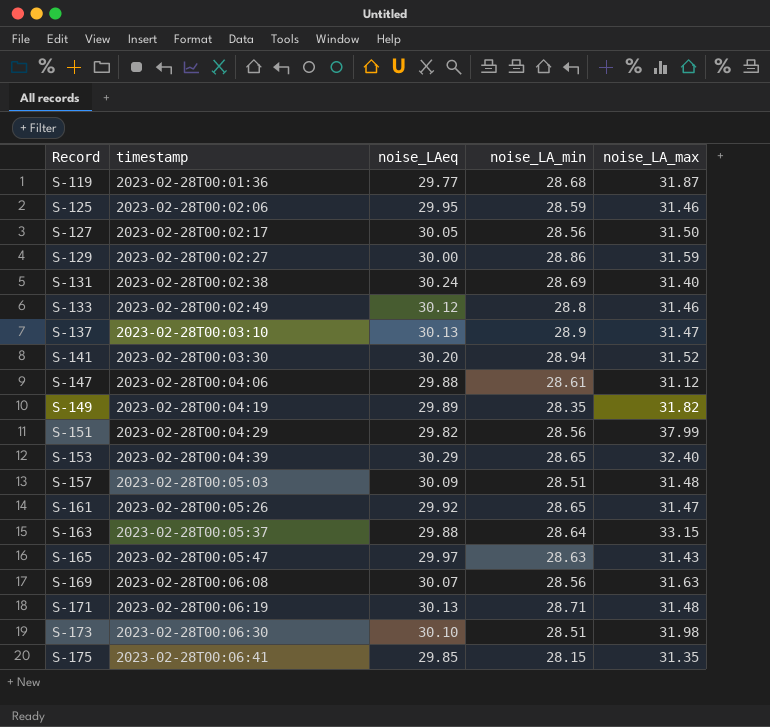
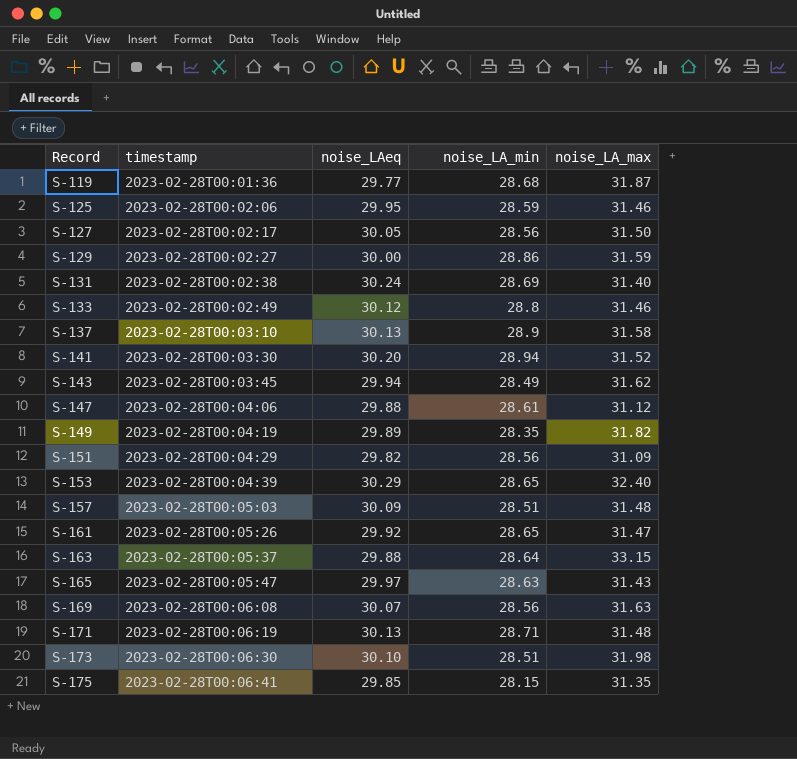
S-137 | noise_LA_max: 31.47 -> 31.58
row S-143: none -> 2023-02-28T00:03:45 | 29.94 | 28.49 | 31.62
S-151 | noise_LA_max: 37.99 -> 31.09

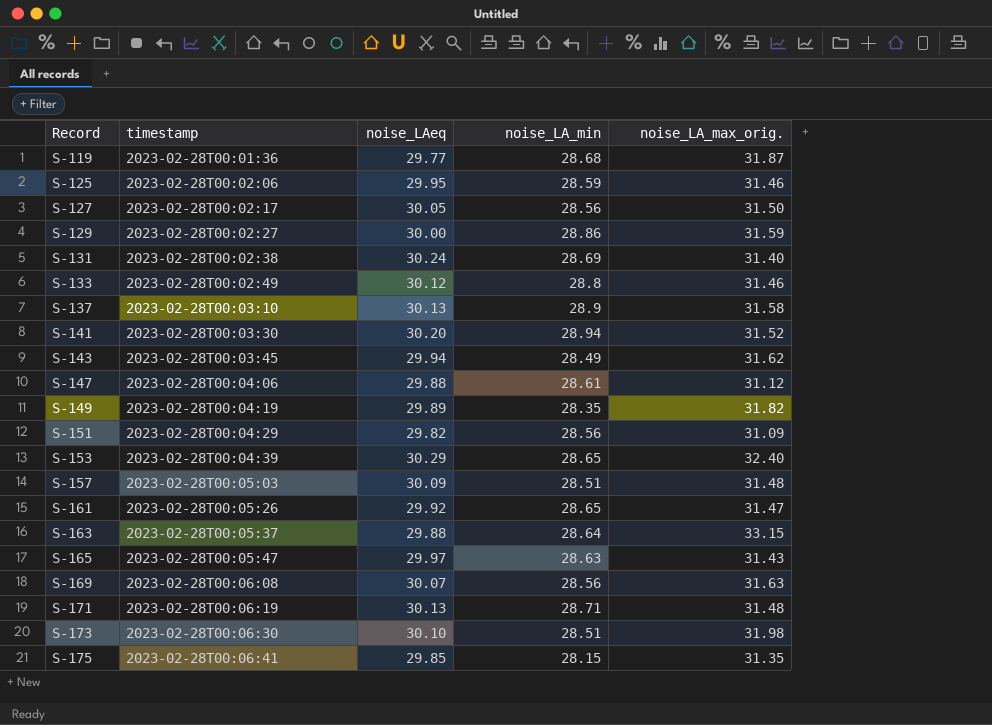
column name: noise_LA_max -> noise_LA_max_orig.

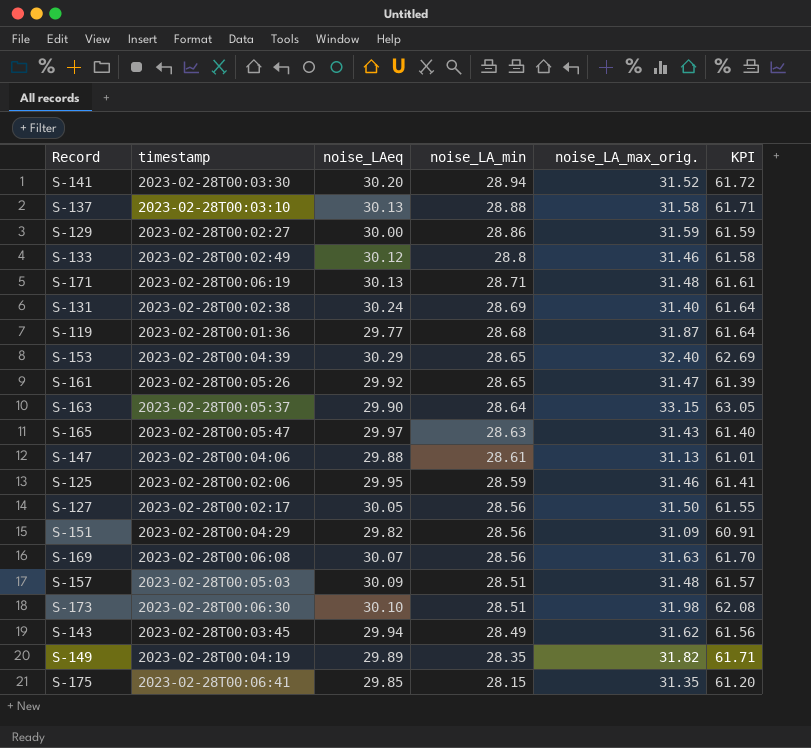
row order: Record ascending -> noise_LA_min descending
column KPI | formula: none -> [noise_LAeq] + [noise_LA_max_orig.]
S-137 | noise_LA_min: 28.9 -> 28.88
S-163 | noise_LAeq: 29.88 -> 29.90
S-147 | noise_LA_max_orig.: 31.12 -> 31.13

